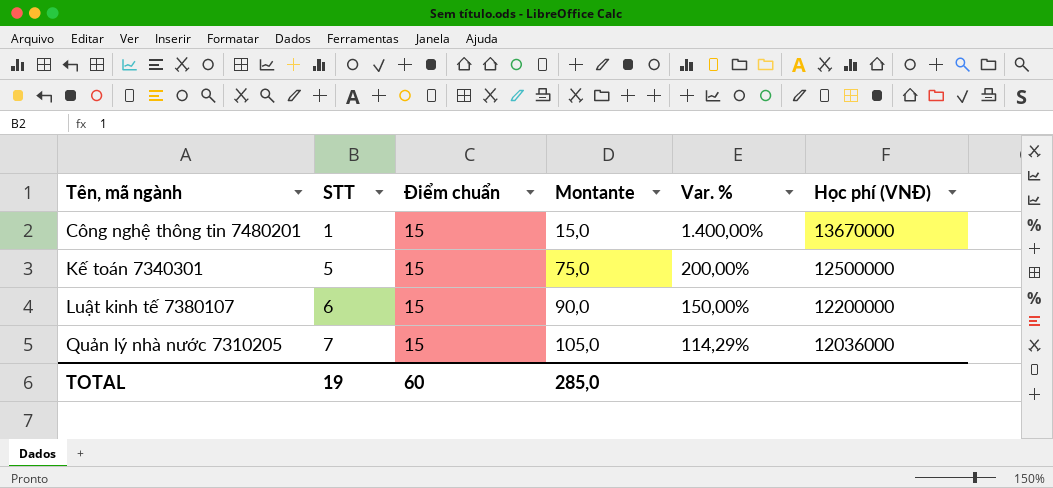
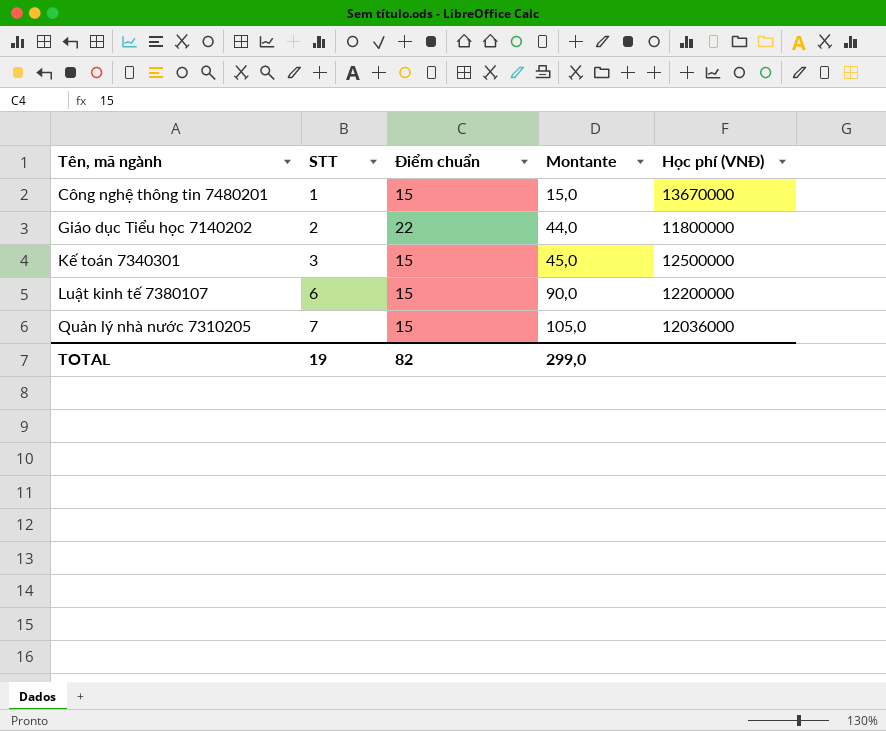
column Var. % | formula: ([Điểm chuẩn] - [STT]) / [STT] -> none
row Giáo dục Tiểu học 7140202: none -> 2 | 22 | 44,0 | 11800000
Kế toán 7340301 | STT: 5 -> 3
Kế toán 7340301 | Montante: 75,0 -> 45,0
TOTAL | Điểm chuẩn: 60 -> 82
TOTAL | Montante: 285,0 -> 299,0

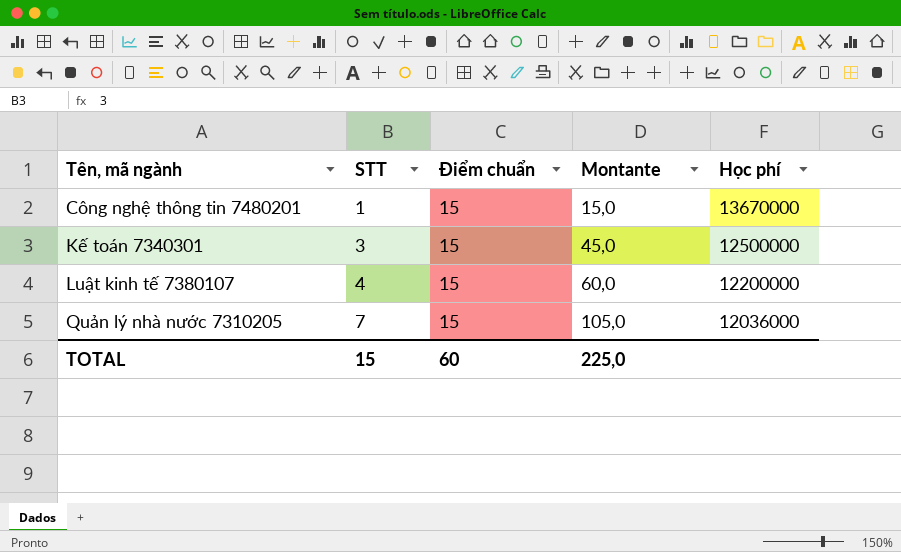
column name: Học phí (VNĐ) -> Học phí
row Giáo dục Tiểu học 7140202: 2 | 22 | 44,0 | 11800000 -> none
Luật kinh tế 7380107 | STT: 6 -> 4
Luật kinh tế 7380107 | Montante: 90,0 -> 60,0
TOTAL | STT: 19 -> 15
TOTAL | Điểm chuẩn: 82 -> 60
TOTAL | Montante: 299,0 -> 225,0

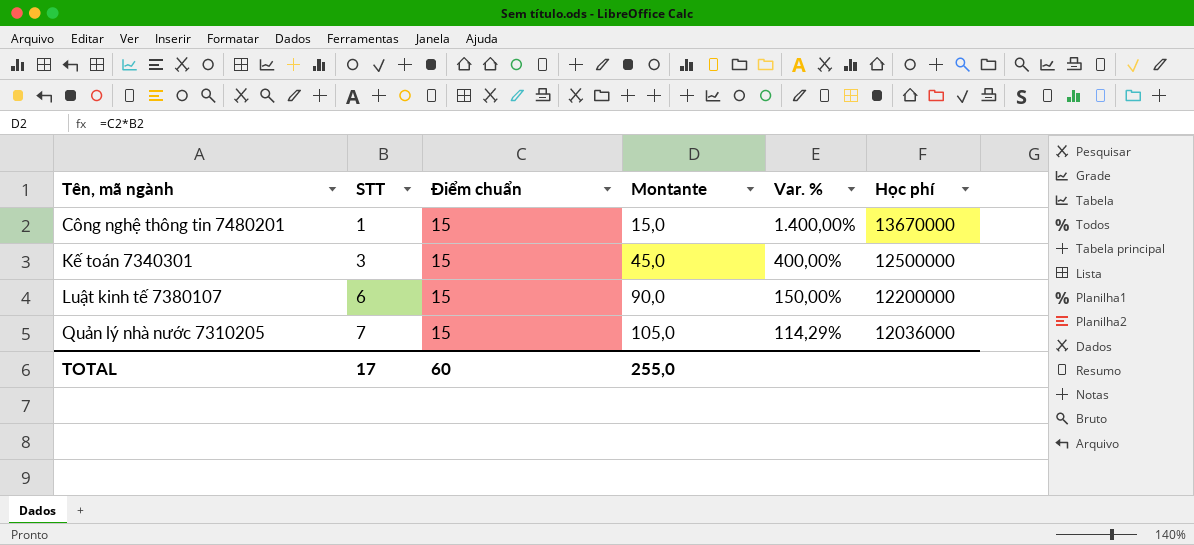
column Var. % | formula: none -> ([Điểm chuẩn] - [STT]) / [STT]
Luật kinh tế 7380107 | STT: 4 -> 6
Luật kinh tế 7380107 | Montante: 60,0 -> 90,0
TOTAL | STT: 15 -> 17
TOTAL | Montante: 225,0 -> 255,0

